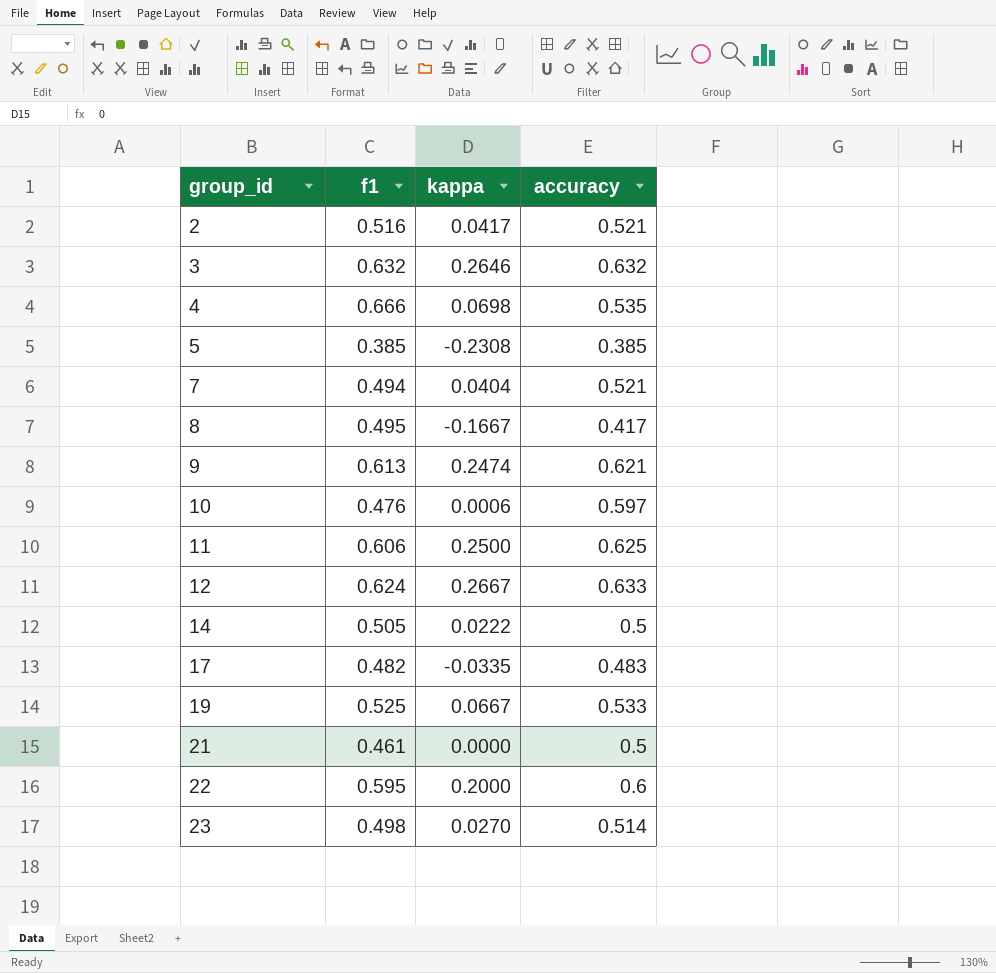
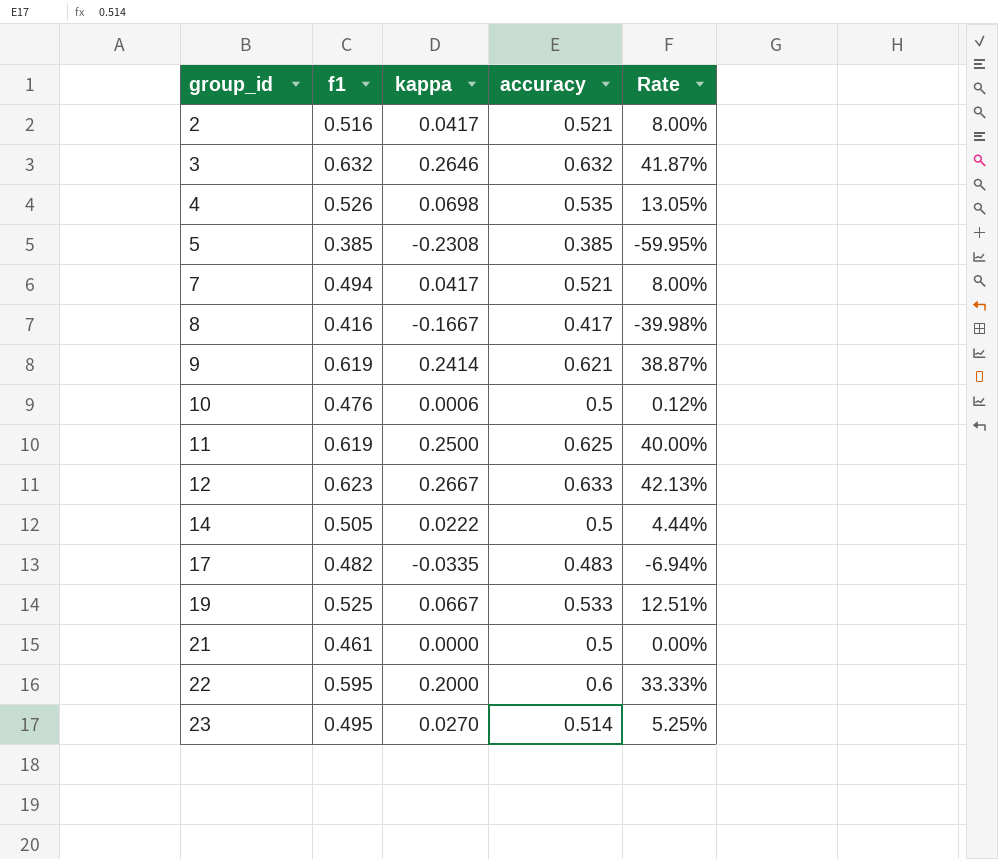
column Rate | formula: none -> [kappa] / [accuracy]
4 | f1: 0.666 -> 0.526
7 | kappa: 0.0404 -> 0.0417
8 | f1: 0.495 -> 0.416
9 | f1: 0.613 -> 0.619
9 | kappa: 0.2474 -> 0.2414
10 | accuracy: 0.597 -> 0.5
11 | f1: 0.606 -> 0.619
12 | f1: 0.624 -> 0.623
23 | f1: 0.498 -> 0.495

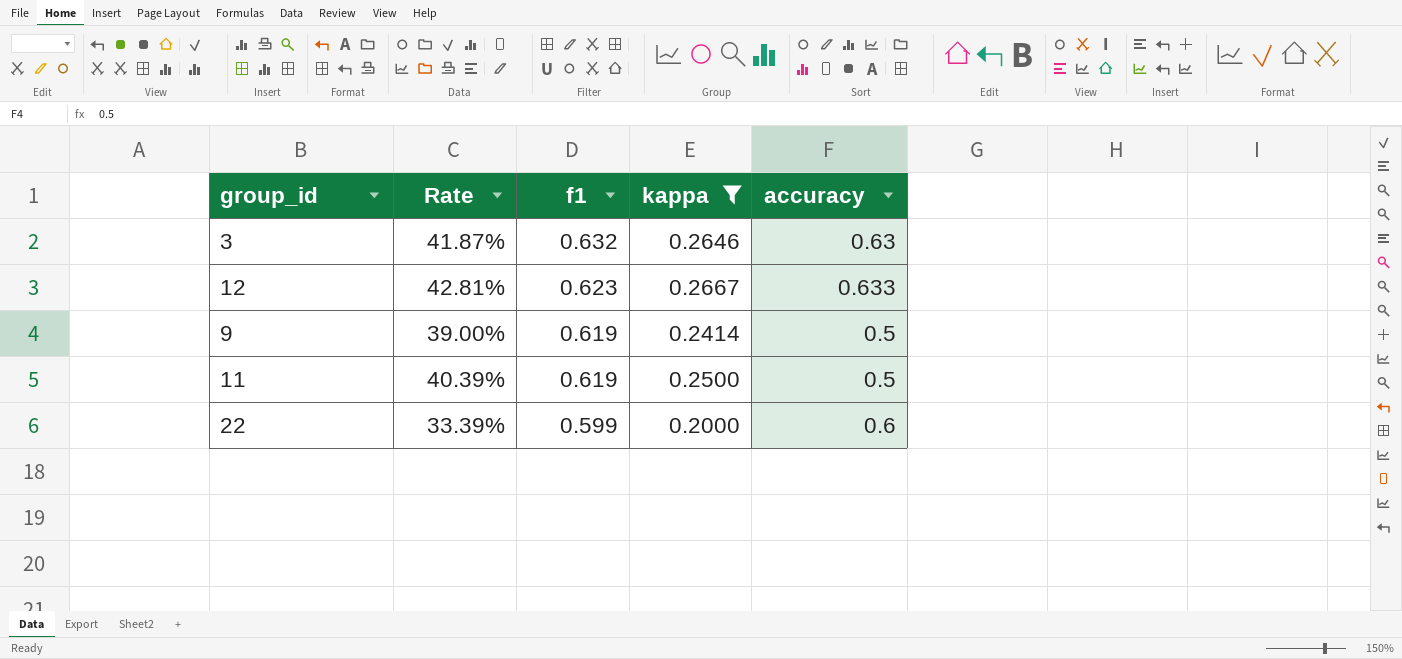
filter: none -> kappa >= 0.2000
row order: group_id ascending -> f1 descending
column Rate | formula: [kappa] / [accuracy] -> [kappa] / [f1]
column Rate | position: 5 -> 2
3 | accuracy: 0.632 -> 0.63
9 | accuracy: 0.621 -> 0.5
11 | accuracy: 0.625 -> 0.5
22 | f1: 0.595 -> 0.599

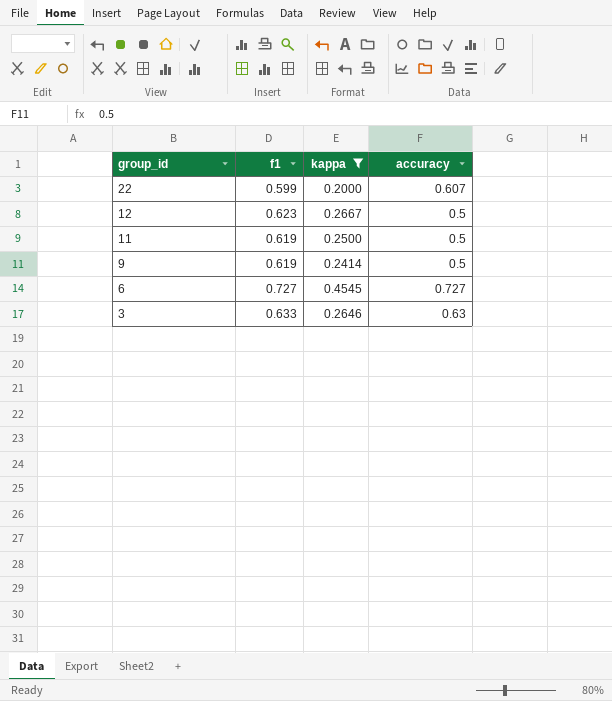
row order: f1 descending -> group_id descending
column Rate | formula: [kappa] / [f1] -> none
22 | accuracy: 0.6 -> 0.607
12 | accuracy: 0.633 -> 0.5
row 6: none -> 0.727 | 0.4545 | 0.727
3 | f1: 0.632 -> 0.633

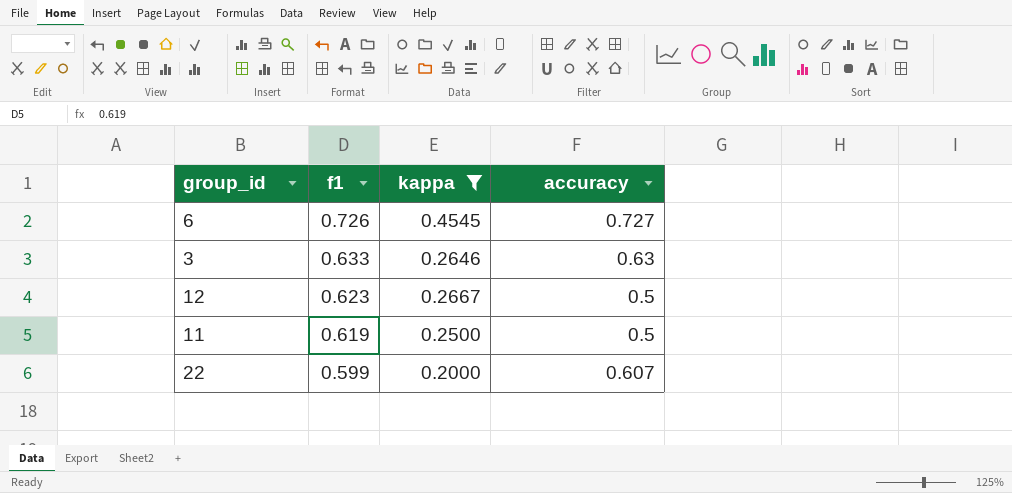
row order: group_id descending -> f1 descending
row 9: 0.619 | 0.2414 | 0.5 -> none
6 | f1: 0.727 -> 0.726

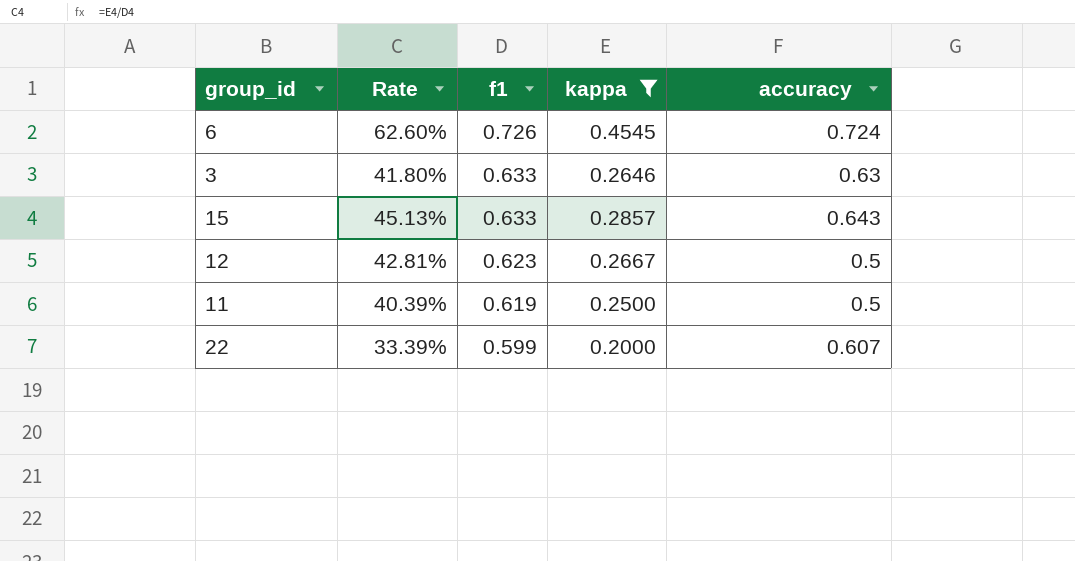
column Rate | formula: none -> [kappa] / [f1]
6 | accuracy: 0.727 -> 0.724
row 15: none -> 45.13% | 0.633 | 0.2857 | 0.643

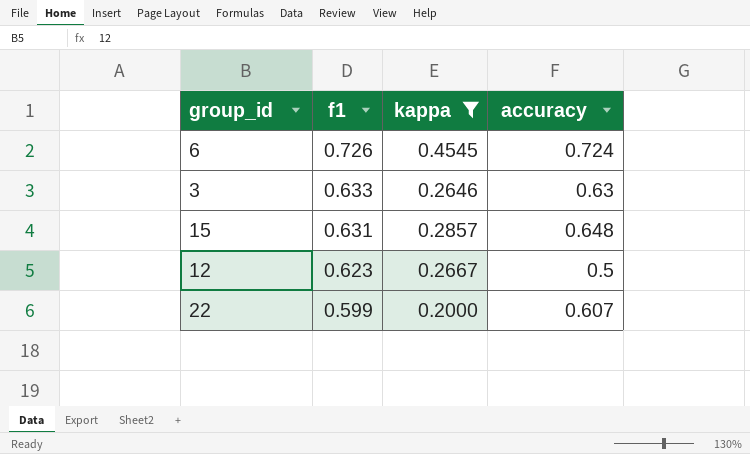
column Rate | formula: [kappa] / [f1] -> none
row 11: 40.39% | 0.619 | 0.2500 | 0.5 -> none
15 | f1: 0.633 -> 0.631
15 | accuracy: 0.643 -> 0.648

